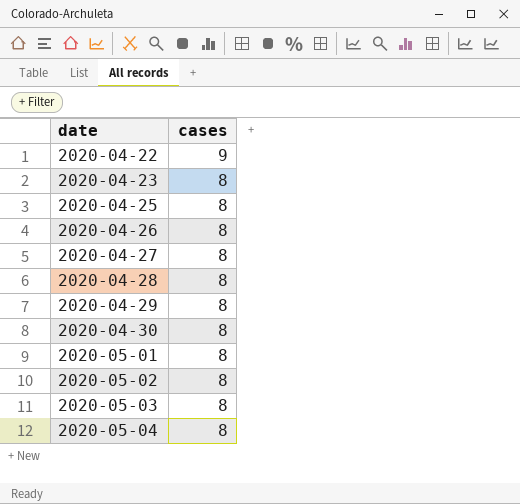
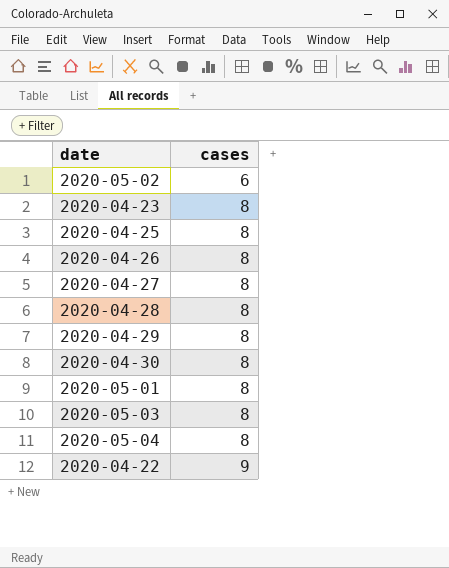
row order: date ascending -> cases ascending
2020-05-02 | cases: 8 -> 6

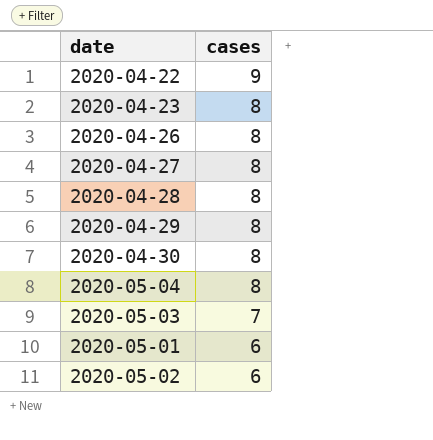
row order: cases ascending -> cases descending
row 2020-04-25: 8 -> none
2020-05-03 | cases: 8 -> 7
2020-05-01 | cases: 8 -> 6

